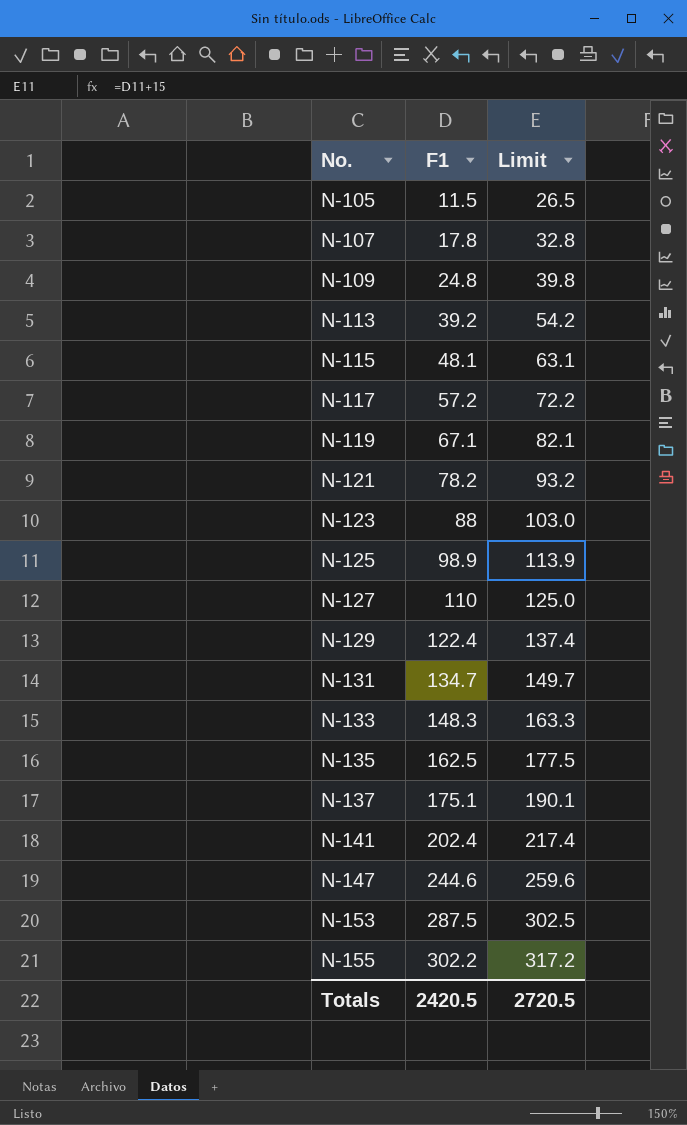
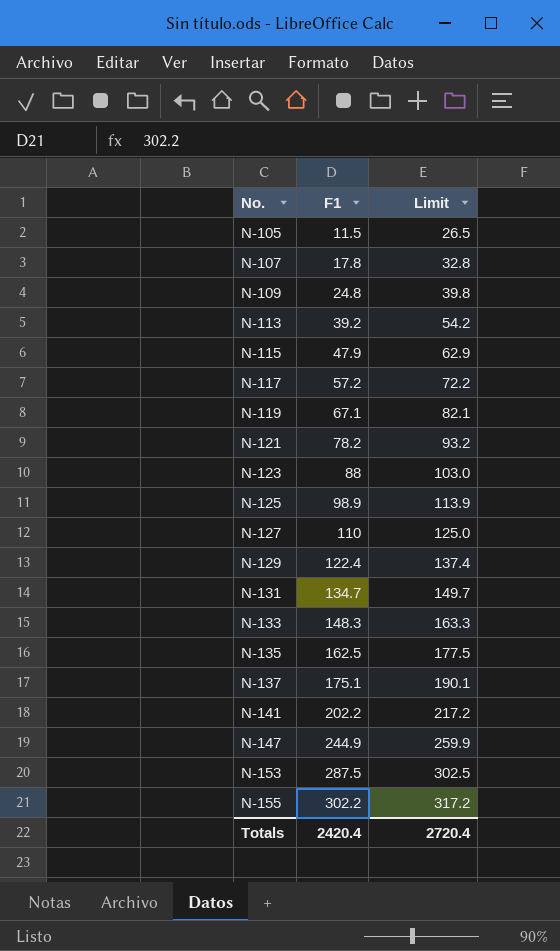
N-115 | F1: 48.1 -> 47.9
N-115 | Limit: 63.1 -> 62.9
N-141 | F1: 202.4 -> 202.2
N-141 | Limit: 217.4 -> 217.2
N-147 | F1: 244.6 -> 244.9
N-147 | Limit: 259.6 -> 259.9
Totals | F1: 2420.5 -> 2420.4
Totals | Limit: 2720.5 -> 2720.4

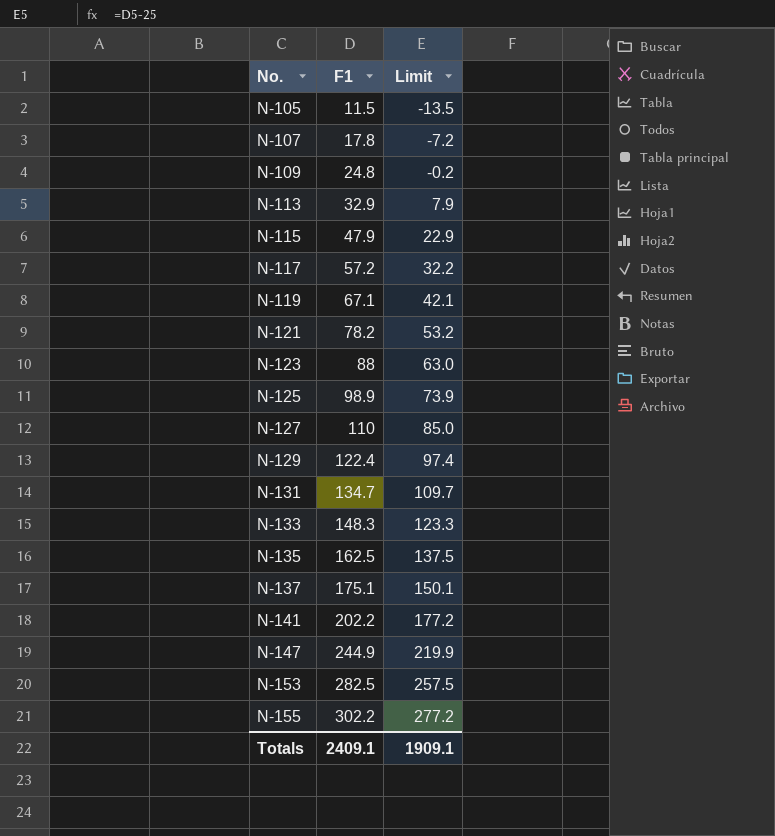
column Limit | formula: [F1] + 15 -> [F1] - 25
N-113 | F1: 39.2 -> 32.9
N-153 | F1: 287.5 -> 282.5
Totals | F1: 2420.4 -> 2409.1
Totals | Limit: 2720.4 -> 1909.1

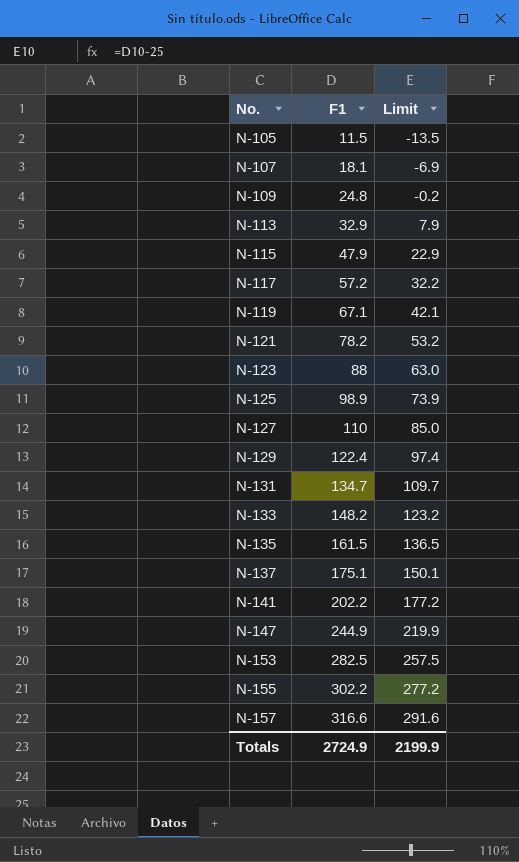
N-107 | F1: 17.8 -> 18.1
N-107 | Limit: -7.2 -> -6.9
N-133 | F1: 148.3 -> 148.2
N-133 | Limit: 123.3 -> 123.2
N-135 | F1: 162.5 -> 161.5
N-135 | Limit: 137.5 -> 136.5
row N-157: none -> 316.6 | 291.6
Totals | F1: 2409.1 -> 2724.9
Totals | Limit: 1909.1 -> 2199.9

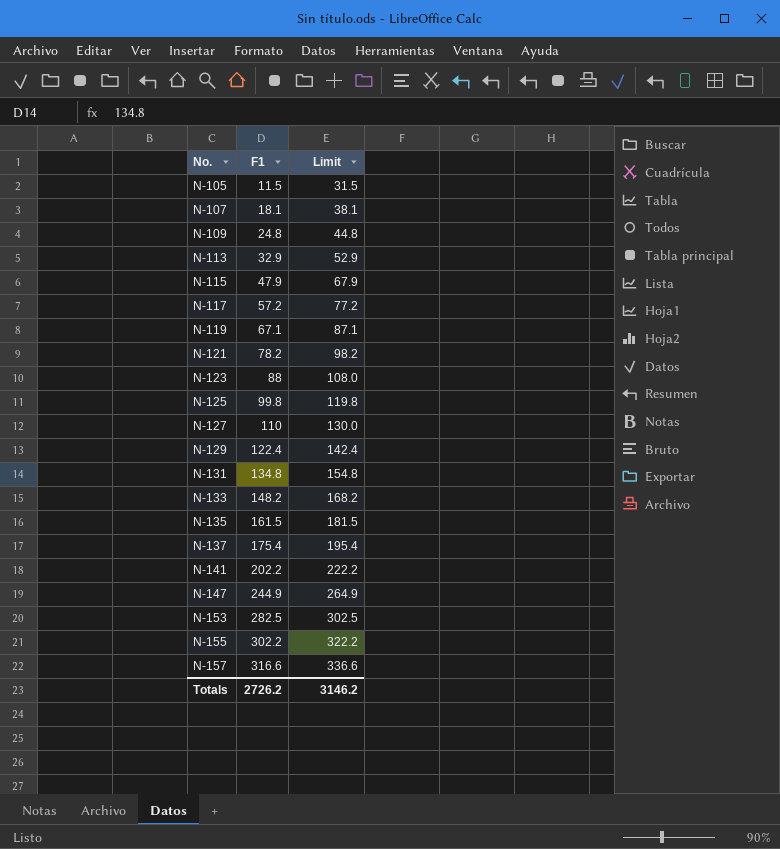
column Limit | formula: [F1] - 25 -> [F1] + 20
N-125 | F1: 98.9 -> 99.8
N-131 | F1: 134.7 -> 134.8
N-137 | F1: 175.1 -> 175.4
Totals | F1: 2724.9 -> 2726.2
Totals | Limit: 2199.9 -> 3146.2

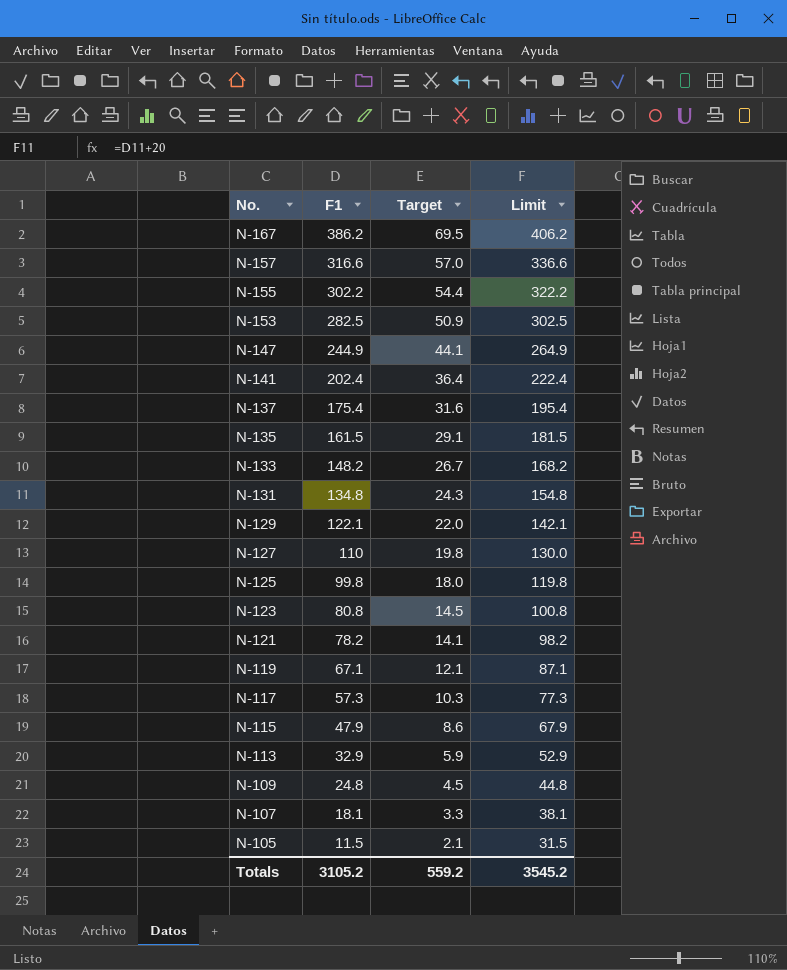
row order: No. ascending -> No. descending
column Target | formula: none -> [F1] * 0.18
row N-167: none -> 386.2 | 69.5 | 406.2
N-141 | F1: 202.2 -> 202.4
N-141 | Limit: 222.2 -> 222.4
N-129 | F1: 122.4 -> 122.1
N-129 | Limit: 142.4 -> 142.1
N-123 | F1: 88 -> 80.8
N-123 | Limit: 108.0 -> 100.8
N-117 | F1: 57.2 -> 57.3
N-117 | Limit: 77.2 -> 77.3
Totals | F1: 2726.2 -> 3105.2
Totals | Limit: 3146.2 -> 3545.2

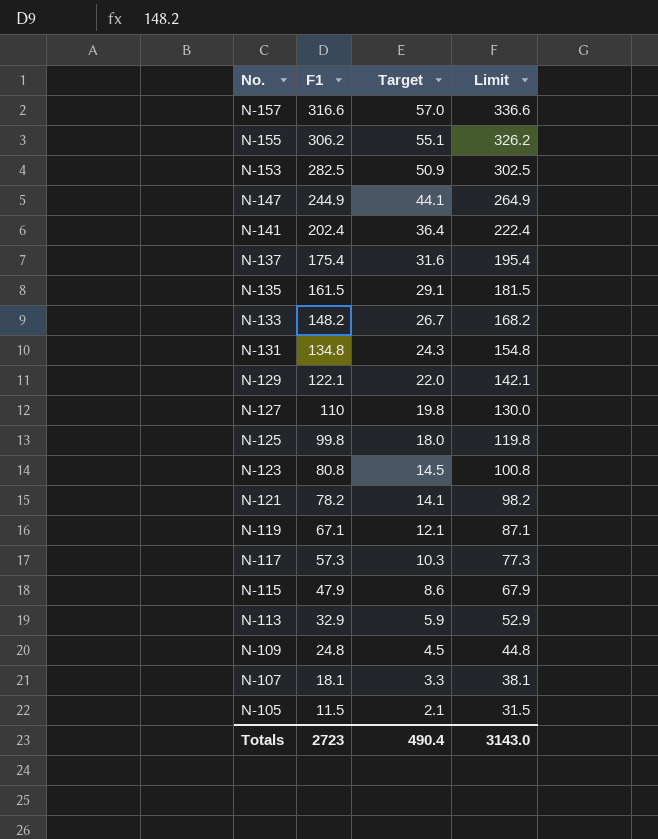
row N-167: 386.2 | 69.5 | 406.2 -> none
N-155 | F1: 302.2 -> 306.2
N-155 | Target: 54.4 -> 55.1
N-155 | Limit: 322.2 -> 326.2
Totals | F1: 3105.2 -> 2723
Totals | Target: 559.2 -> 490.4
Totals | Limit: 3545.2 -> 3143.0

